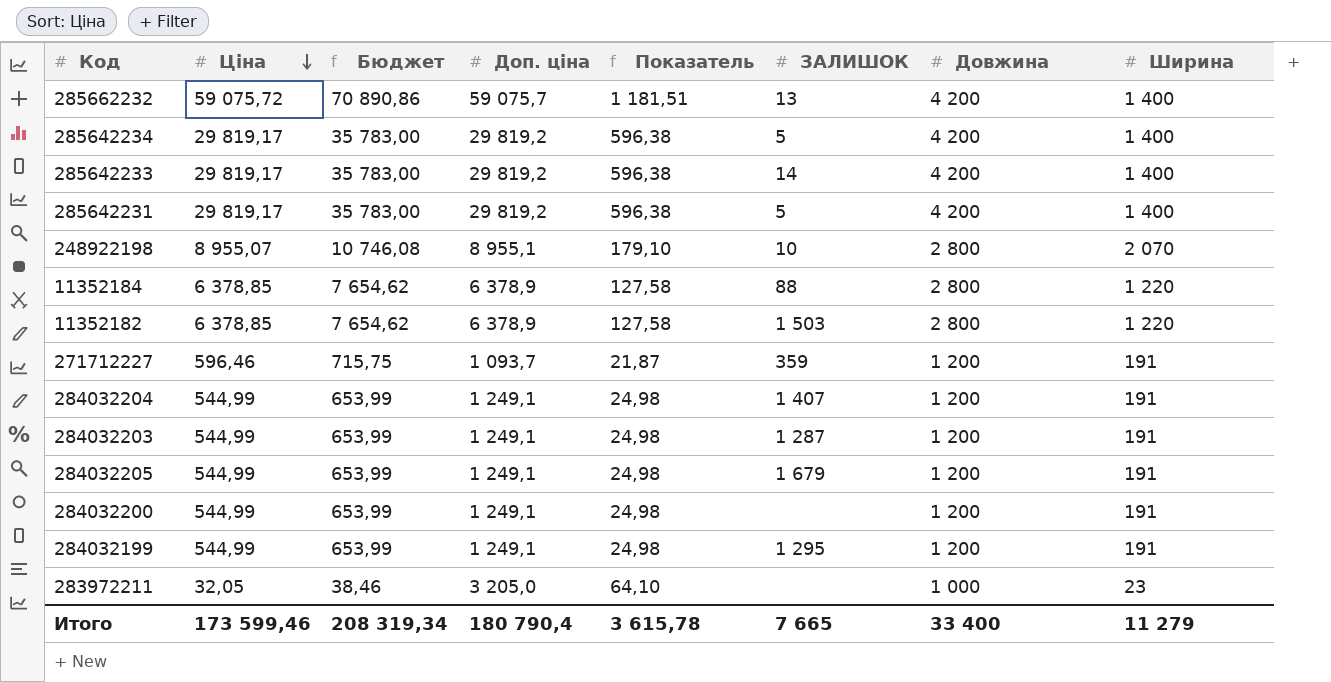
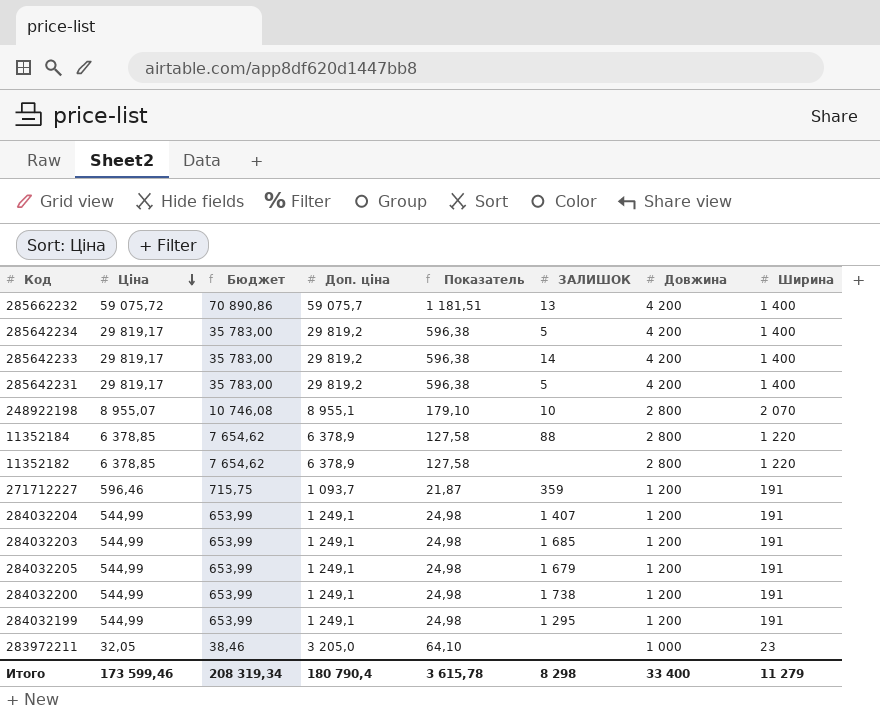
11352182 | ЗАЛИШОК: 1 503 -> none
284032203 | ЗАЛИШОК: 1 287 -> 1 685
284032200 | ЗАЛИШОК: none -> 1 738
Итого | ЗАЛИШОК: 7 665 -> 8 298

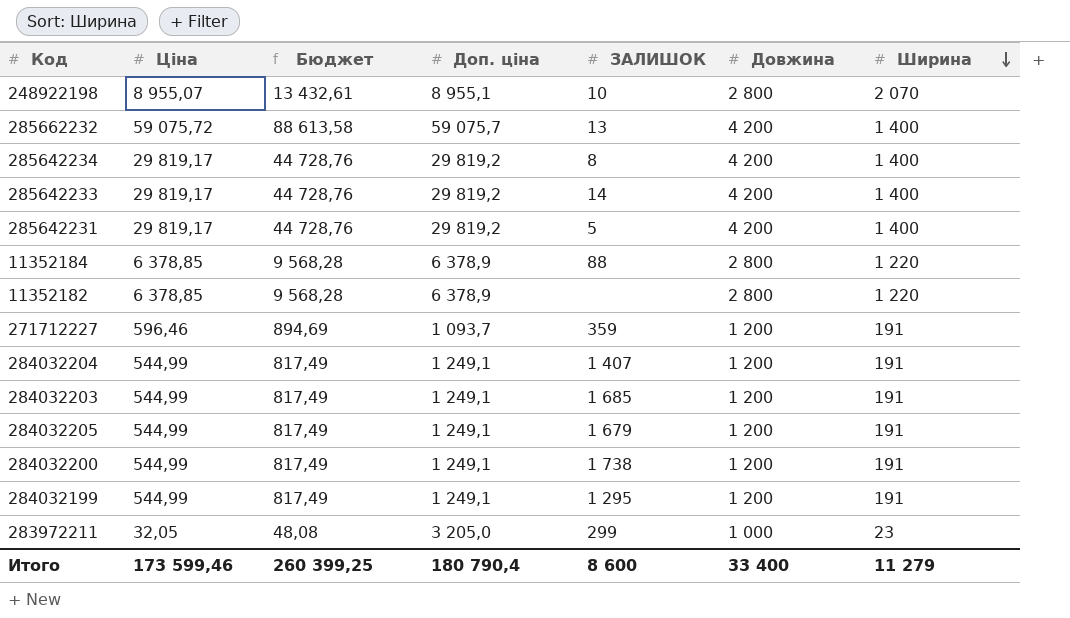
row order: Ціна descending -> Ширина descending
column Показатель | formula: [Доп. ціна] * 0,02 -> none
column Бюджет | formula: [Ціна] * 1,2 -> [Ціна] * 1,5
285642234 | ЗАЛИШОК: 5 -> 8
283972211 | ЗАЛИШОК: none -> 299
Итого | Бюджет: 208 319,34 -> 260 399,25
Итого | ЗАЛИШОК: 8 298 -> 8 600

